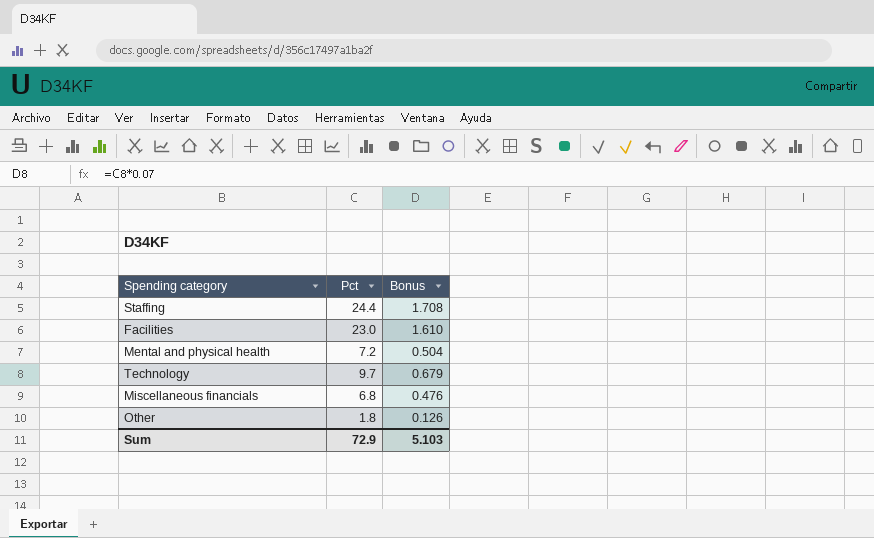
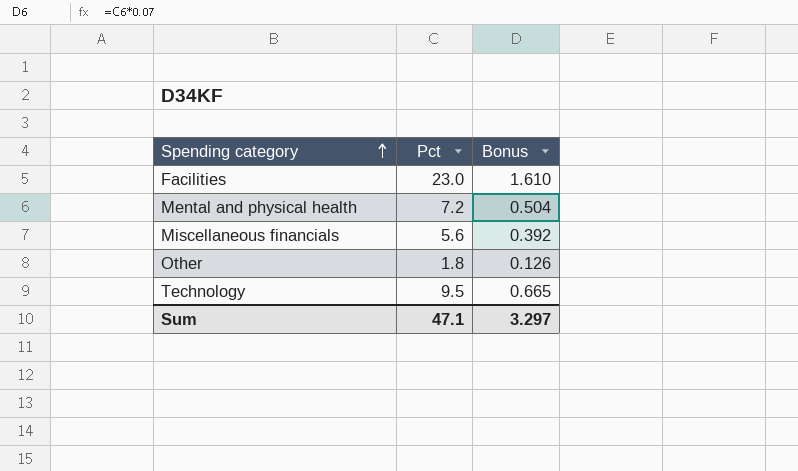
row order: none -> Spending category ascending
row Staffing: 24.4 | 1.708 -> none
Miscellaneous financials | Pct: 6.8 -> 5.6
Miscellaneous financials | Bonus: 0.476 -> 0.392
Technology | Pct: 9.7 -> 9.5
Technology | Bonus: 0.679 -> 0.665
Sum | Pct: 72.9 -> 47.1
Sum | Bonus: 5.103 -> 3.297

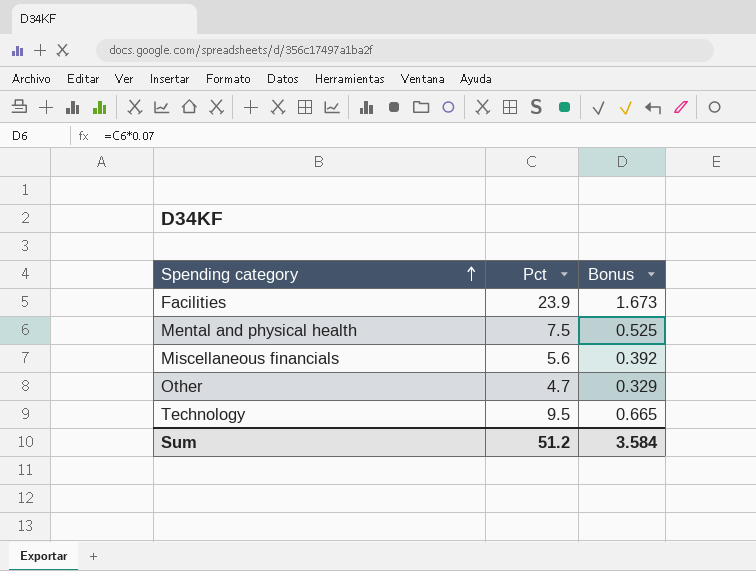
Facilities | Pct: 23.0 -> 23.9
Facilities | Bonus: 1.610 -> 1.673
Mental and physical health | Pct: 7.2 -> 7.5
Mental and physical health | Bonus: 0.504 -> 0.525
Other | Pct: 1.8 -> 4.7
Other | Bonus: 0.126 -> 0.329
Sum | Pct: 47.1 -> 51.2
Sum | Bonus: 3.297 -> 3.584

